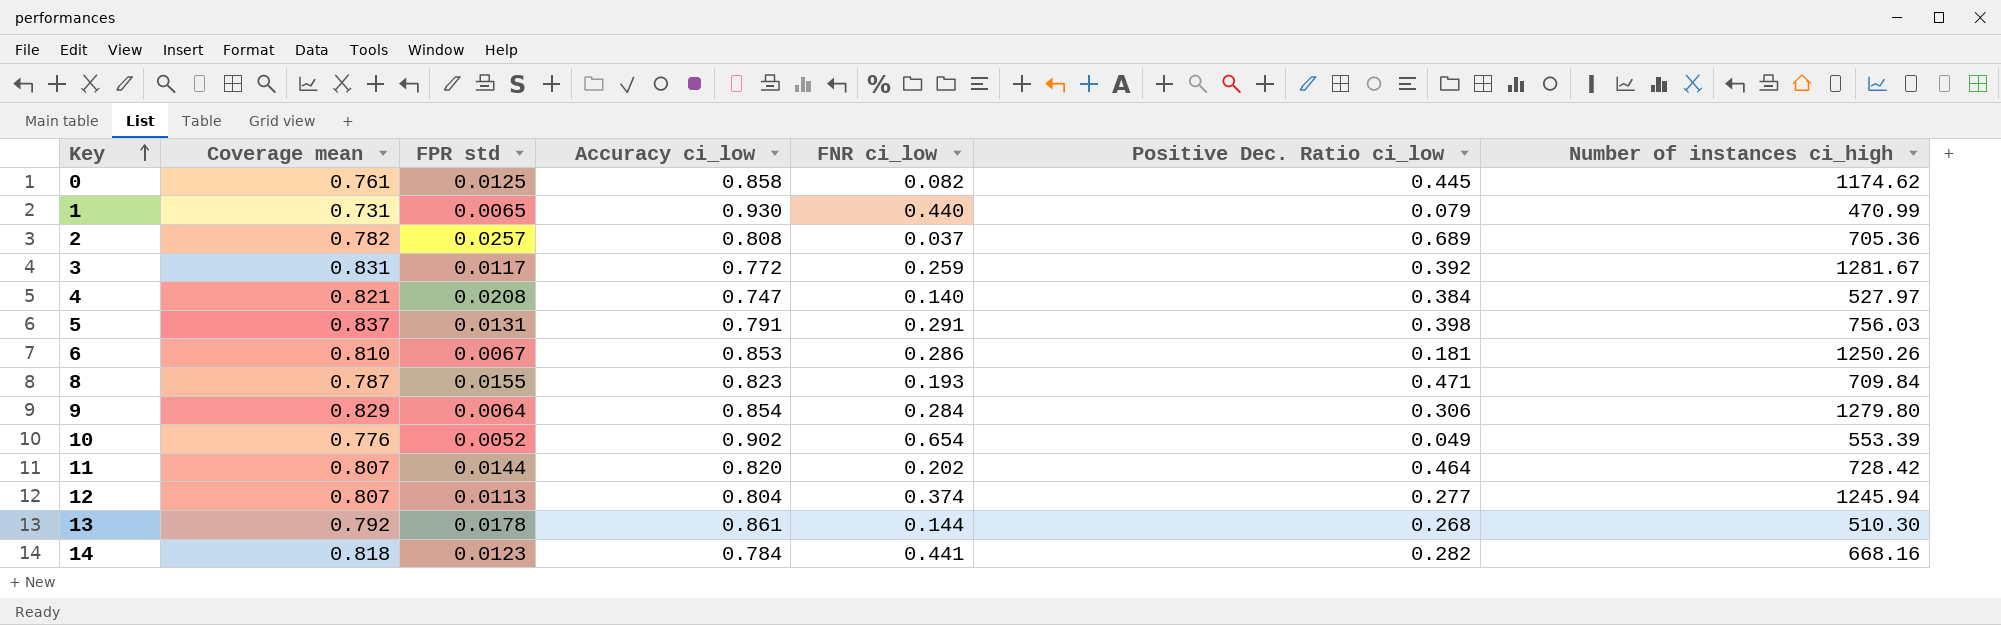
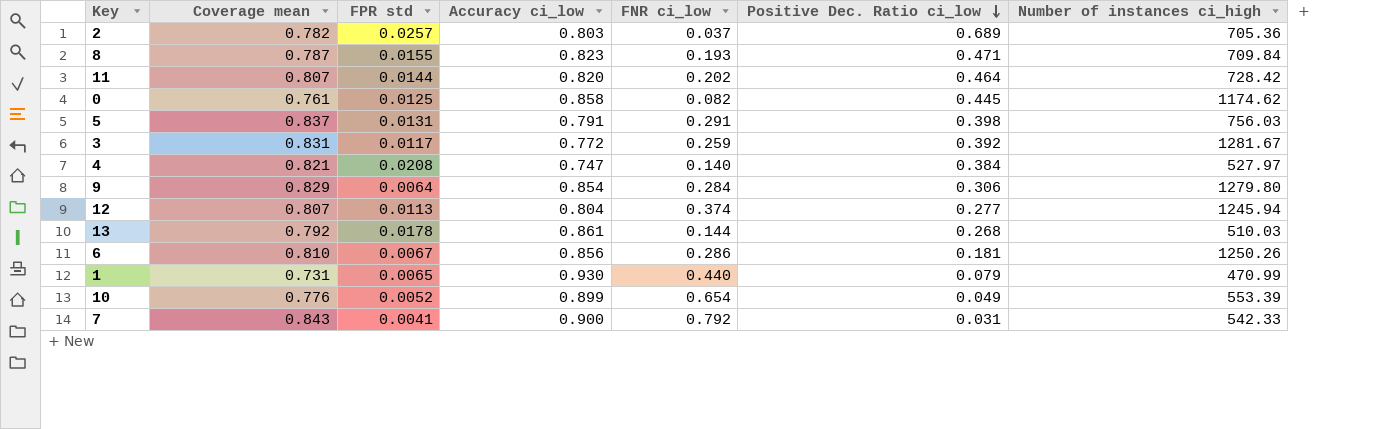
row order: Key ascending -> Positive Dec. Ratio ci_low descending
row 14: 0.818 | 0.0123 | 0.784 | 0.441 | 0.282 | 668.16 -> none
2 | Accuracy ci_low: 0.808 -> 0.803
13 | Number of instances ci_high: 510.30 -> 510.03
6 | Accuracy ci_low: 0.853 -> 0.856
10 | Accuracy ci_low: 0.902 -> 0.899
row 7: none -> 0.843 | 0.0041 | 0.900 | 0.792 | 0.031 | 542.33

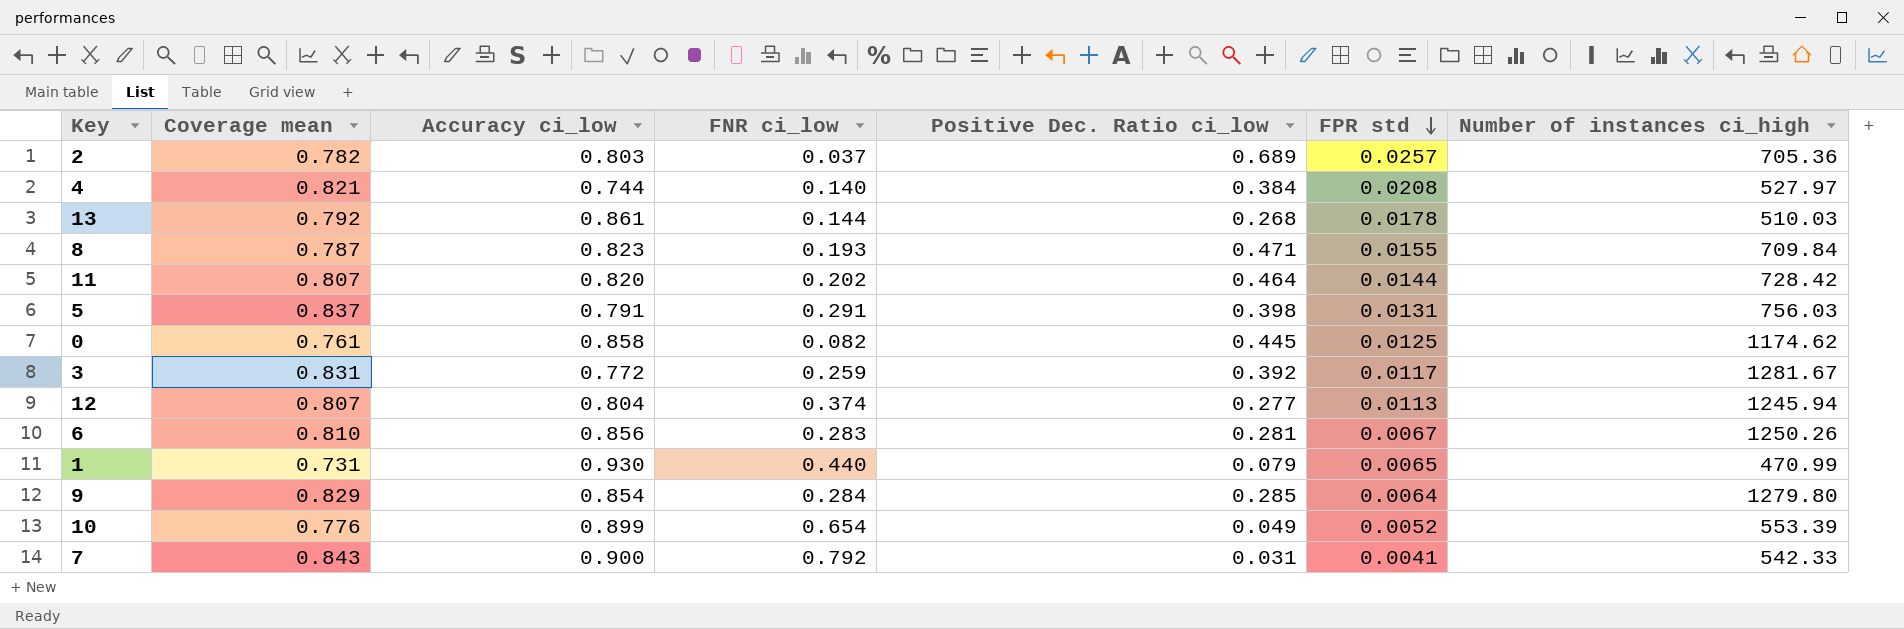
row order: Positive Dec. Ratio ci_low descending -> FPR std descending
column FPR std | position: 3 -> 6
4 | Accuracy ci_low: 0.747 -> 0.744
6 | FNR ci_low: 0.286 -> 0.283
6 | Positive Dec. Ratio ci_low: 0.181 -> 0.281
9 | Positive Dec. Ratio ci_low: 0.306 -> 0.285

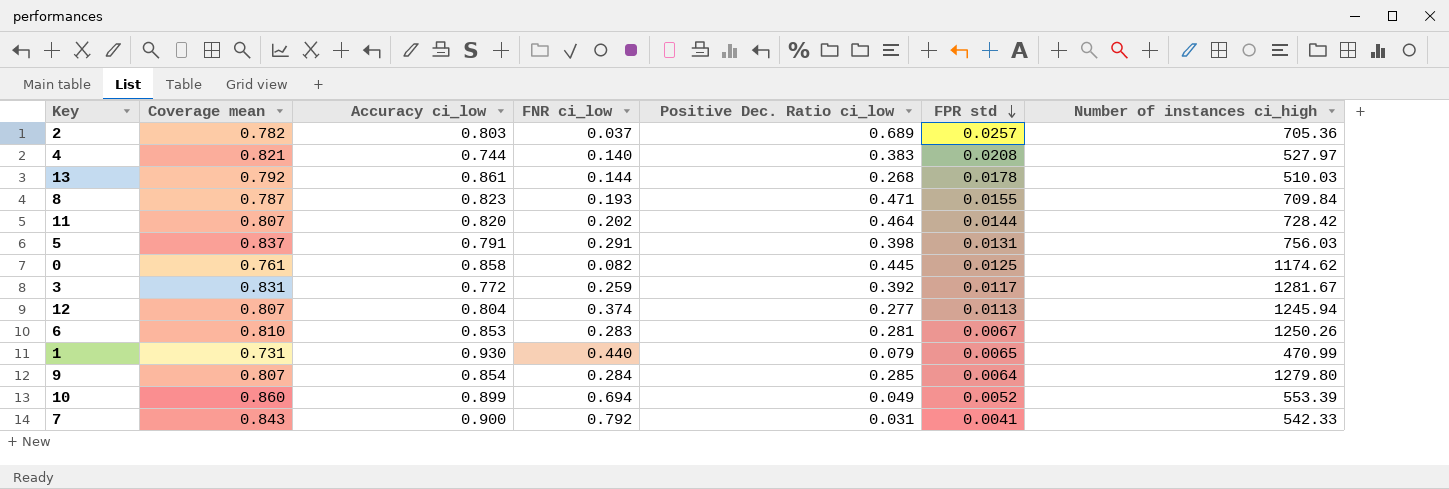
4 | Positive Dec. Ratio ci_low: 0.384 -> 0.383
6 | Accuracy ci_low: 0.856 -> 0.853
9 | Coverage mean: 0.829 -> 0.807
10 | Coverage mean: 0.776 -> 0.860
10 | FNR ci_low: 0.654 -> 0.694

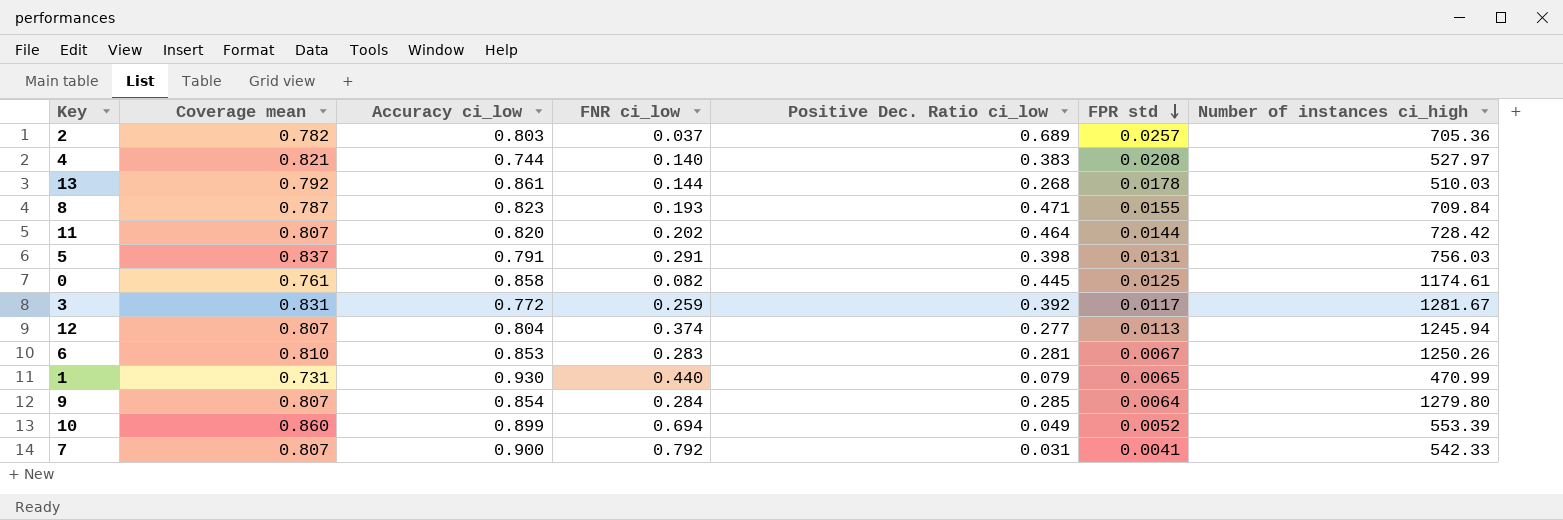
0 | Number of instances ci_high: 1174.62 -> 1174.61
7 | Coverage mean: 0.843 -> 0.807

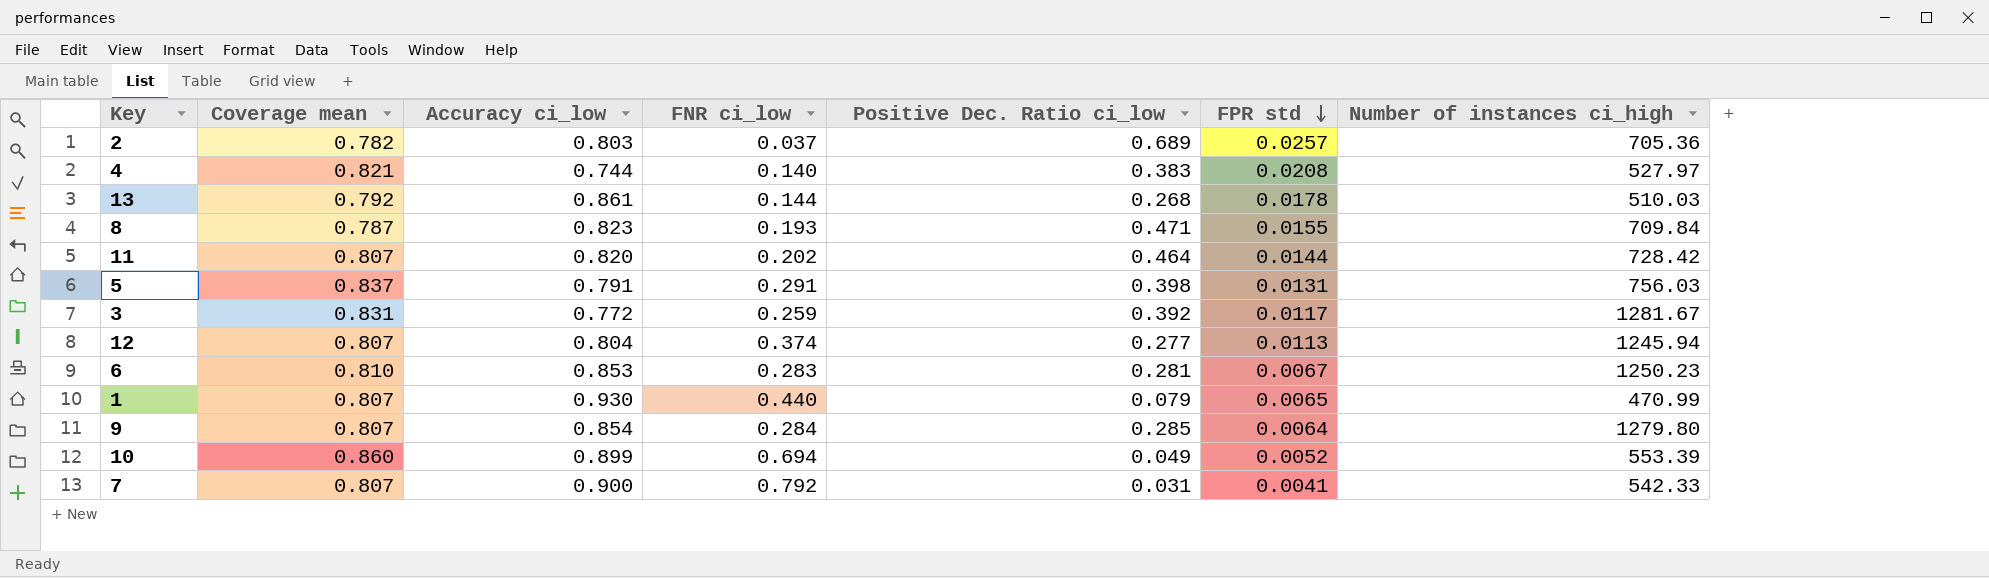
row 0: 0.761 | 0.858 | 0.082 | 0.445 | 0.0125 | 1174.61 -> none
6 | Number of instances ci_high: 1250.26 -> 1250.23
1 | Coverage mean: 0.731 -> 0.807

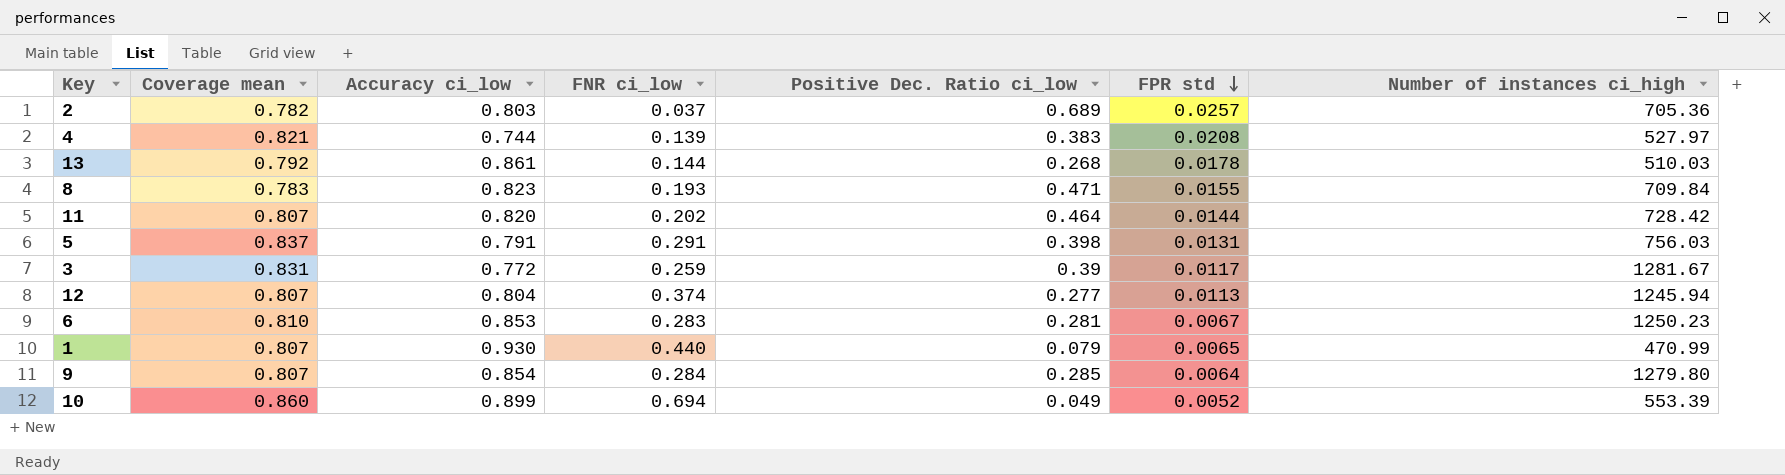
row 7: 0.807 | 0.900 | 0.792 | 0.031 | 0.0041 | 542.33 -> none
4 | FNR ci_low: 0.140 -> 0.139
8 | Coverage mean: 0.787 -> 0.783
3 | Positive Dec. Ratio ci_low: 0.392 -> 0.39

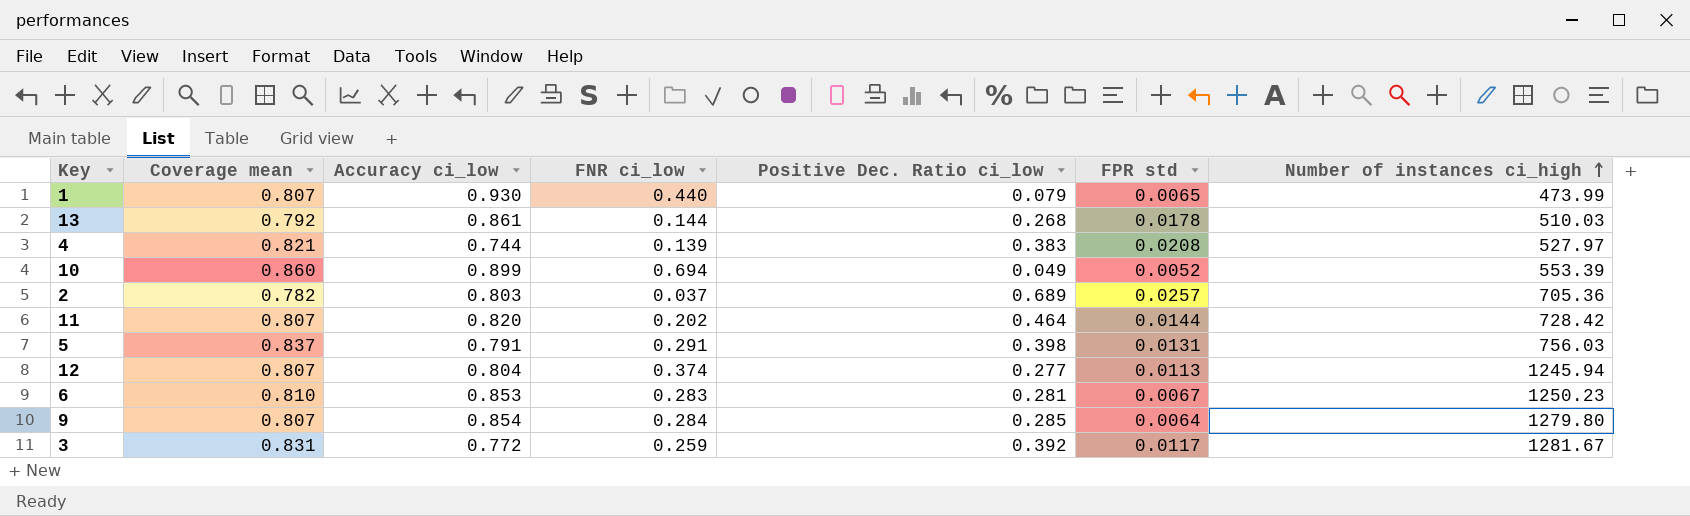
row order: FPR std descending -> Number of instances ci_high ascending
row 8: 0.783 | 0.823 | 0.193 | 0.471 | 0.0155 | 709.84 -> none
1 | Number of instances ci_high: 470.99 -> 473.99
3 | Positive Dec. Ratio ci_low: 0.39 -> 0.392

